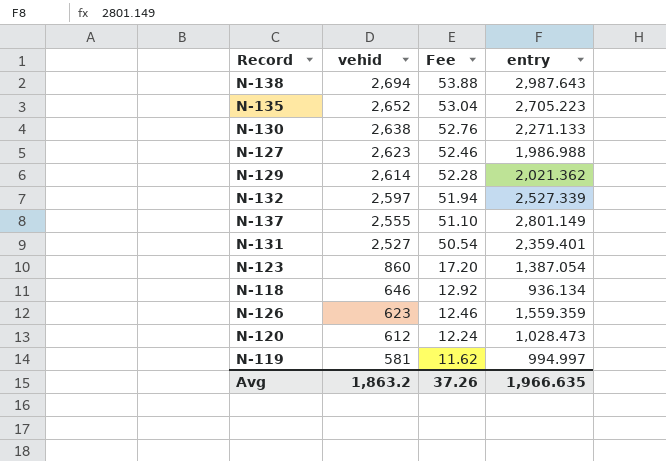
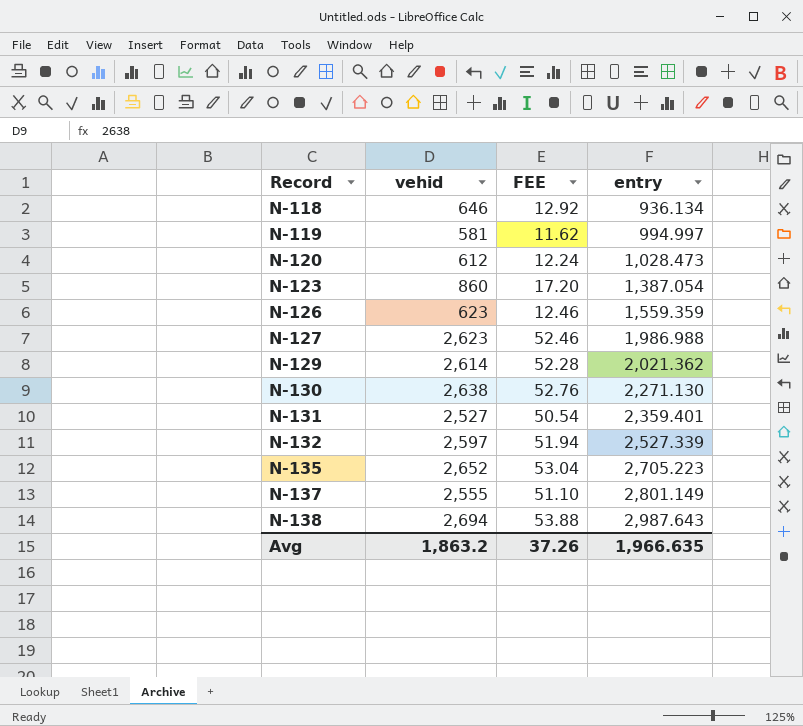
row order: vehid descending -> Record ascending
column name: Fee -> FEE
N-130 | entry: 2,271.133 -> 2,271.130

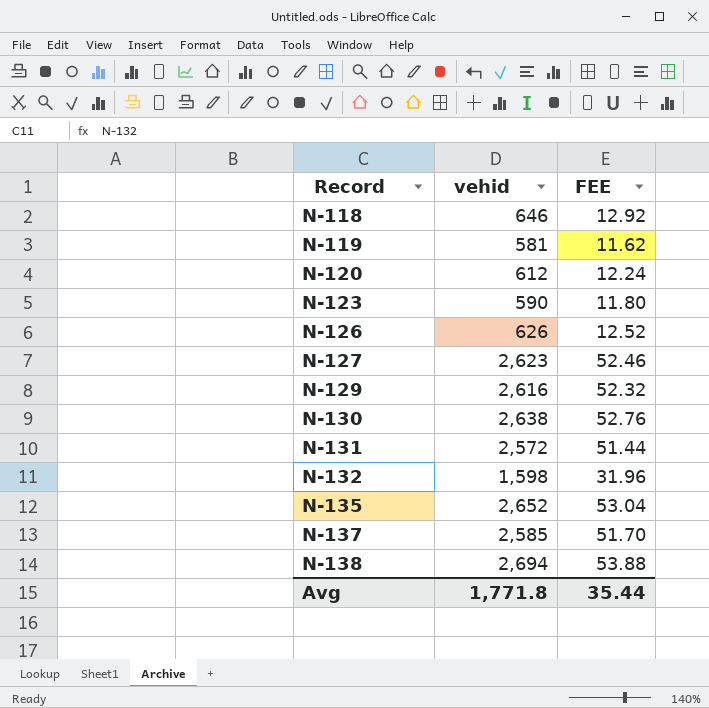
column entry | position: 4 -> none
N-123 | vehid: 860 -> 590
N-123 | FEE: 17.20 -> 11.80
N-126 | vehid: 623 -> 626
N-126 | FEE: 12.46 -> 12.52
N-129 | vehid: 2,614 -> 2,616
N-129 | FEE: 52.28 -> 52.32
N-131 | vehid: 2,527 -> 2,572
N-131 | FEE: 50.54 -> 51.44
N-132 | vehid: 2,597 -> 1,598
N-132 | FEE: 51.94 -> 31.96
N-137 | vehid: 2,555 -> 2,585
N-137 | FEE: 51.10 -> 51.70
Avg | vehid: 1,863.2 -> 1,771.8
Avg | FEE: 37.26 -> 35.44

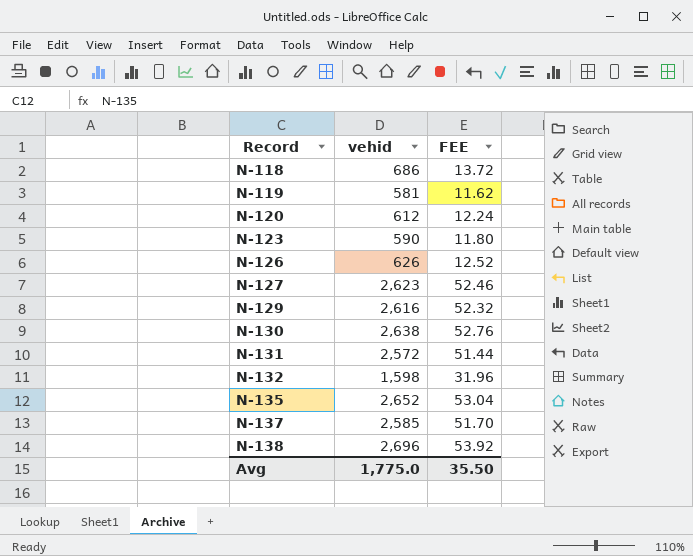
N-118 | vehid: 646 -> 686
N-118 | FEE: 12.92 -> 13.72
N-138 | vehid: 2,694 -> 2,696
N-138 | FEE: 53.88 -> 53.92
Avg | vehid: 1,771.8 -> 1,775.0
Avg | FEE: 35.44 -> 35.50

